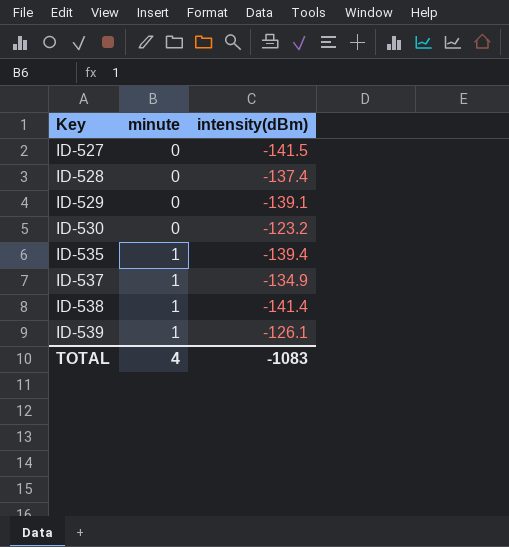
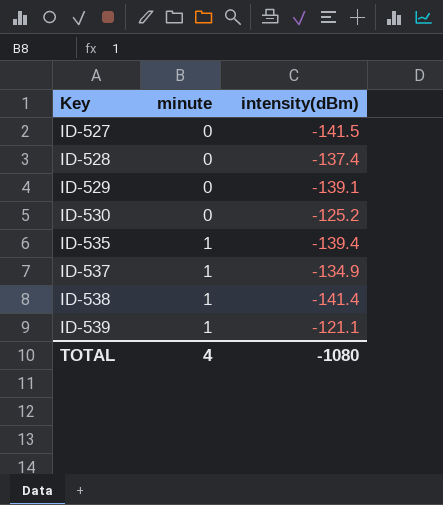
ID-530 | intensity(dBm): -123.2 -> -125.2
ID-539 | intensity(dBm): -126.1 -> -121.1
TOTAL | intensity(dBm): -1083 -> -1080

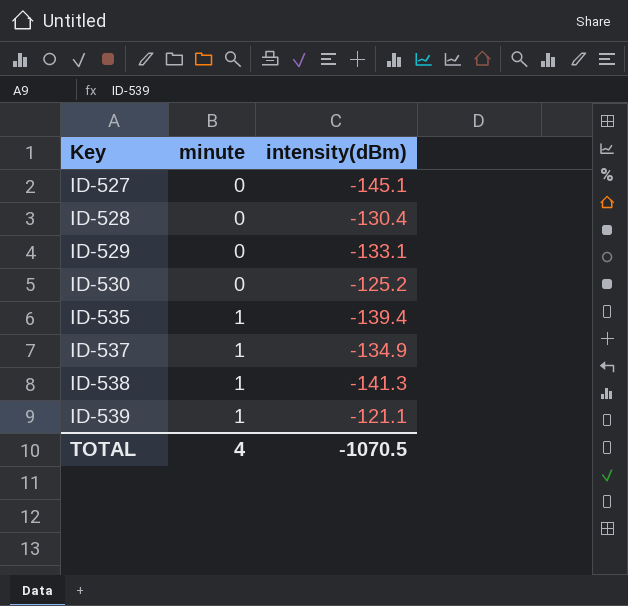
ID-527 | intensity(dBm): -141.5 -> -145.1
ID-528 | intensity(dBm): -137.4 -> -130.4
ID-529 | intensity(dBm): -139.1 -> -133.1
ID-538 | intensity(dBm): -141.4 -> -141.3
TOTAL | intensity(dBm): -1080 -> -1070.5

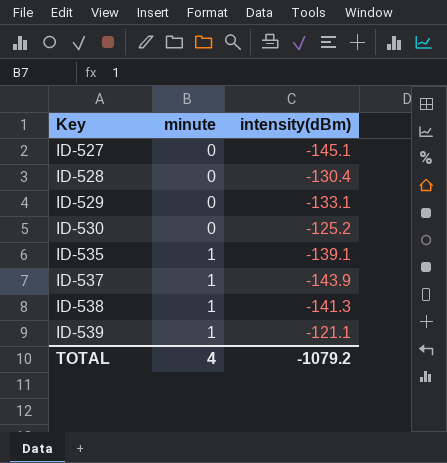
ID-535 | intensity(dBm): -139.4 -> -139.1
ID-537 | intensity(dBm): -134.9 -> -143.9
TOTAL | intensity(dBm): -1070.5 -> -1079.2

